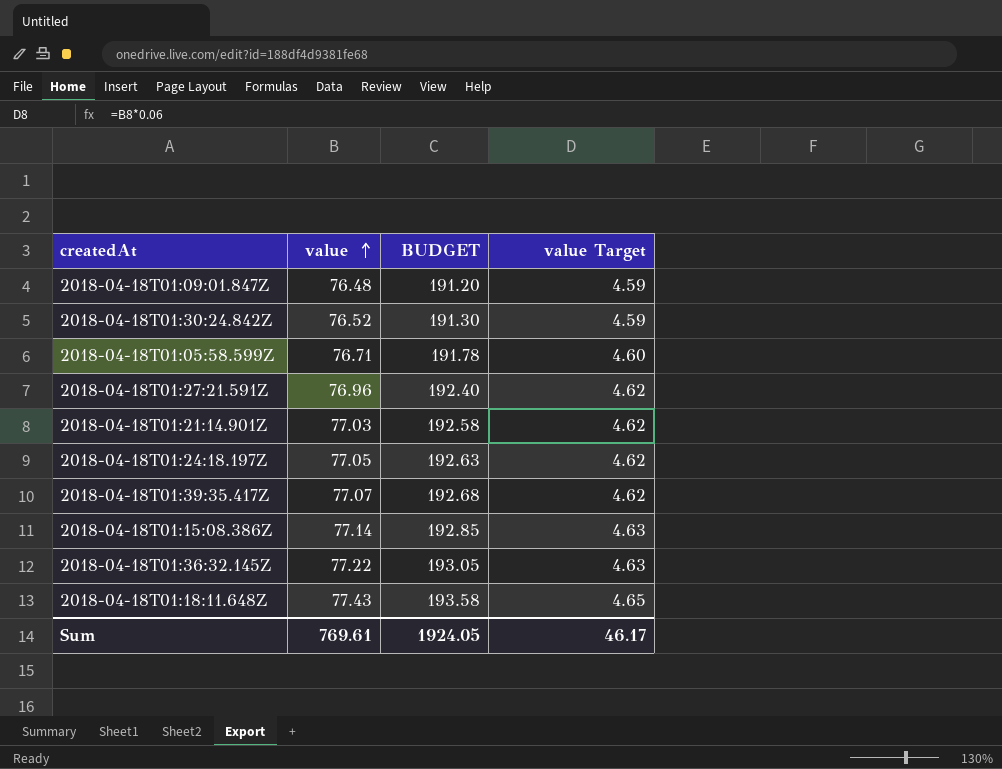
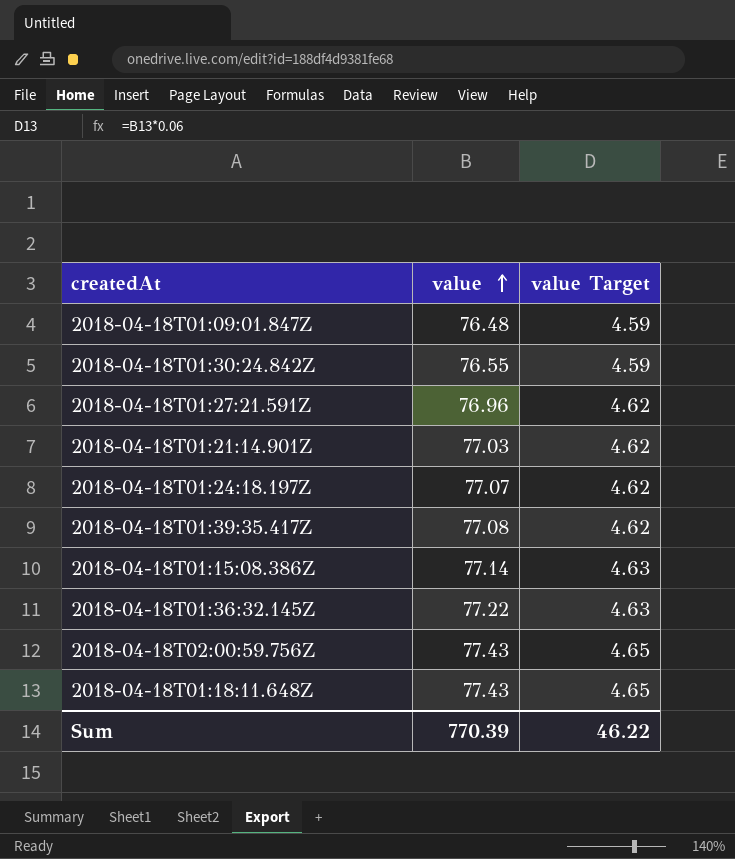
column BUDGET | formula: [value] * 2.5 -> none
row 2018-04-18T01:05:58.599Z: 76.71 | 191.78 | 4.60 -> none
2018-04-18T01:30:24.842Z | value: 76.52 -> 76.55
2018-04-18T01:24:18.197Z | value: 77.05 -> 77.07
2018-04-18T01:39:35.417Z | value: 77.07 -> 77.08
row 2018-04-18T02:00:59.756Z: none -> 77.43 | 4.65
Sum | value: 769.61 -> 770.39
Sum | value Target: 46.17 -> 46.22

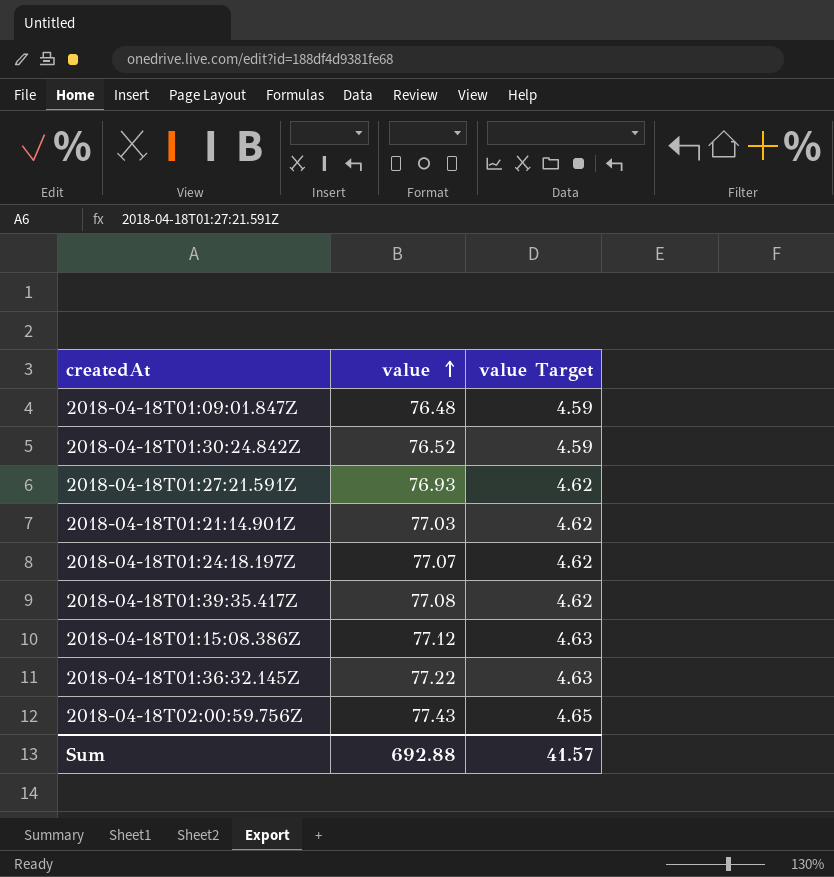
row 2018-04-18T01:18:11.648Z: 77.43 | 4.65 -> none
2018-04-18T01:30:24.842Z | value: 76.55 -> 76.52
2018-04-18T01:27:21.591Z | value: 76.96 -> 76.93
2018-04-18T01:15:08.386Z | value: 77.14 -> 77.12
Sum | value: 770.39 -> 692.88
Sum | value Target: 46.22 -> 41.57

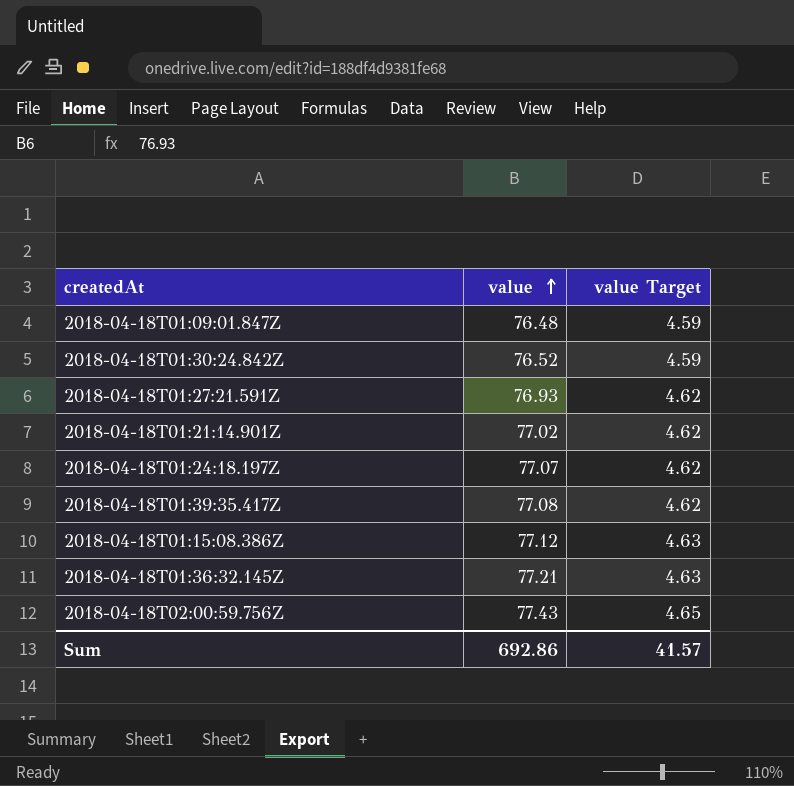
2018-04-18T01:21:14.901Z | value: 77.03 -> 77.02
2018-04-18T01:36:32.145Z | value: 77.22 -> 77.21
Sum | value: 692.88 -> 692.86

